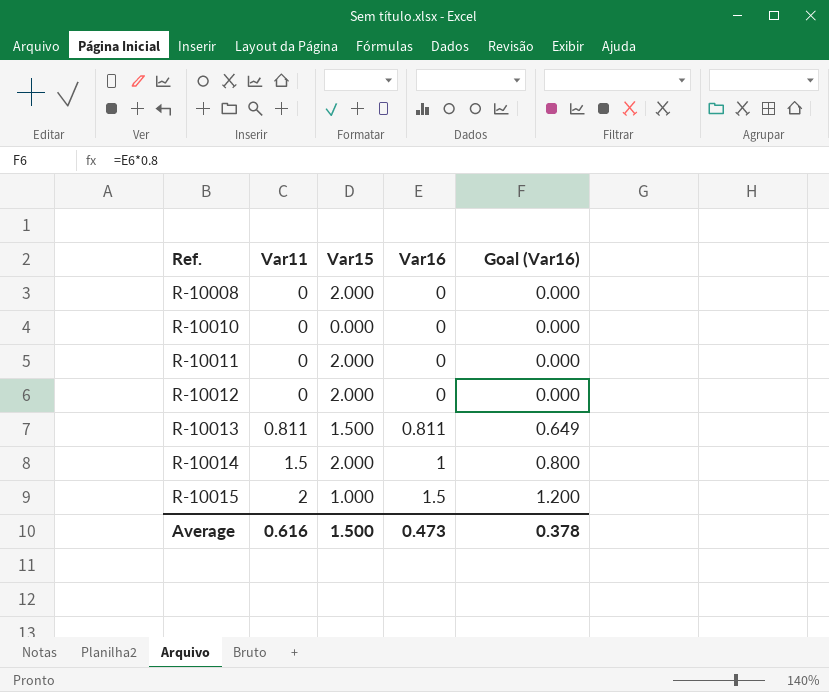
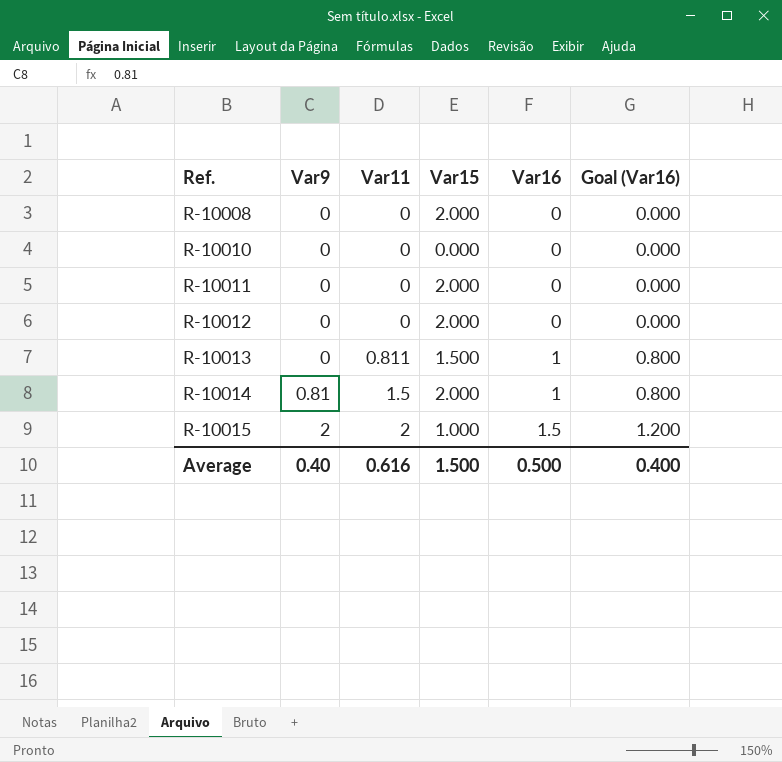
column Var9 | position: none -> 2
R-10013 | Var16: 0.811 -> 1
R-10013 | Goal (Var16): 0.649 -> 0.800
Average | Var16: 0.473 -> 0.500
Average | Goal (Var16): 0.378 -> 0.400

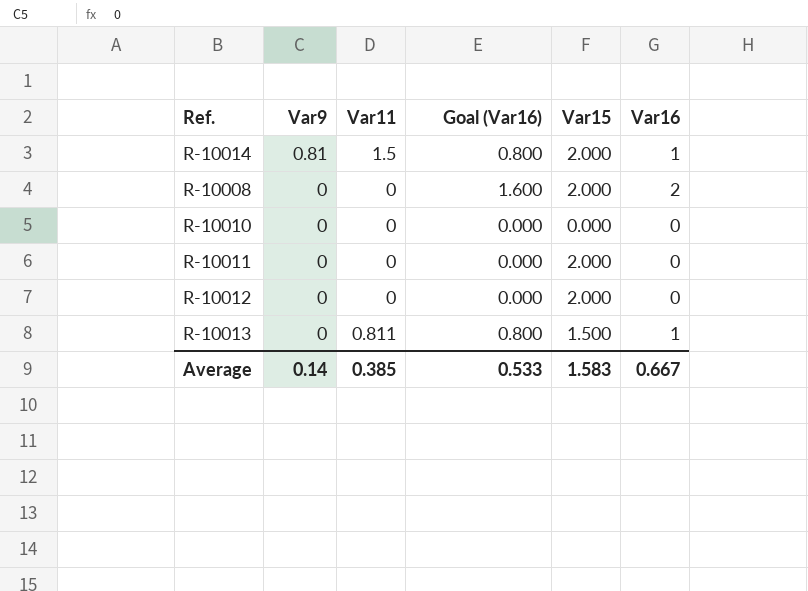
row order: Ref. ascending -> Var9 descending
column Goal (Var16) | position: 6 -> 4
row R-10015: 2 | 2 | 1.000 | 1.5 | 1.200 -> none
R-10008 | Goal (Var16): 0.000 -> 1.600
R-10008 | Var16: 0 -> 2
Average | Var9: 0.40 -> 0.14
Average | Var11: 0.616 -> 0.385
Average | Goal (Var16): 0.400 -> 0.533
Average | Var15: 1.500 -> 1.583
Average | Var16: 0.500 -> 0.667

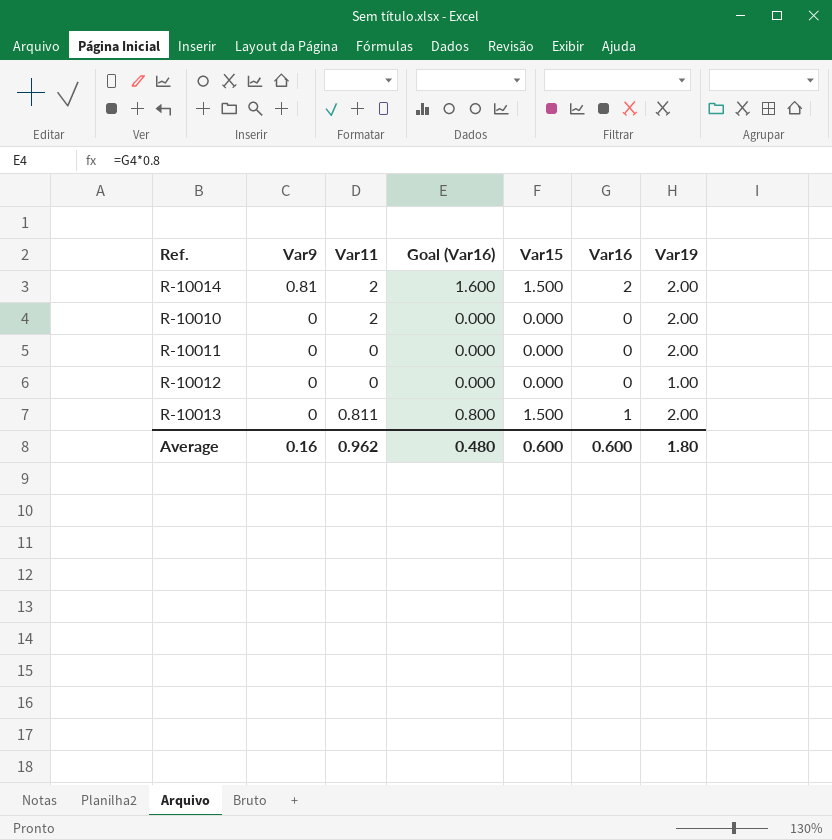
column Var19 | position: none -> 7
row R-10008: 0 | 0 | 1.600 | 2.000 | 2 -> none
R-10014 | Var11: 1.5 -> 2
R-10014 | Goal (Var16): 0.800 -> 1.600
R-10014 | Var15: 2.000 -> 1.500
R-10014 | Var16: 1 -> 2
R-10010 | Var11: 0 -> 2
R-10011 | Var15: 2.000 -> 0.000
R-10012 | Var15: 2.000 -> 0.000
Average | Var9: 0.14 -> 0.16
Average | Var11: 0.385 -> 0.962
Average | Goal (Var16): 0.533 -> 0.480
Average | Var15: 1.583 -> 0.600
Average | Var16: 0.667 -> 0.600

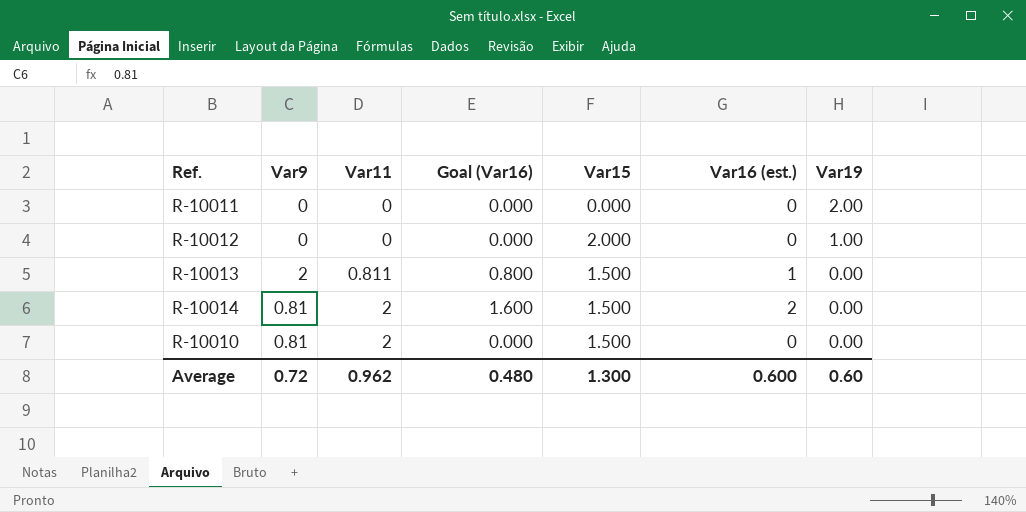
row order: Var9 descending -> Var11 ascending
column name: Var16 -> Var16 (est.)
R-10012 | Var15: 0.000 -> 2.000
R-10013 | Var9: 0 -> 2
R-10013 | Var19: 2.00 -> 0.00
R-10014 | Var19: 2.00 -> 0.00
R-10010 | Var9: 0 -> 0.81
R-10010 | Var15: 0.000 -> 1.500
R-10010 | Var19: 2.00 -> 0.00
Average | Var9: 0.16 -> 0.72
Average | Var15: 0.600 -> 1.300
Average | Var19: 1.80 -> 0.60

